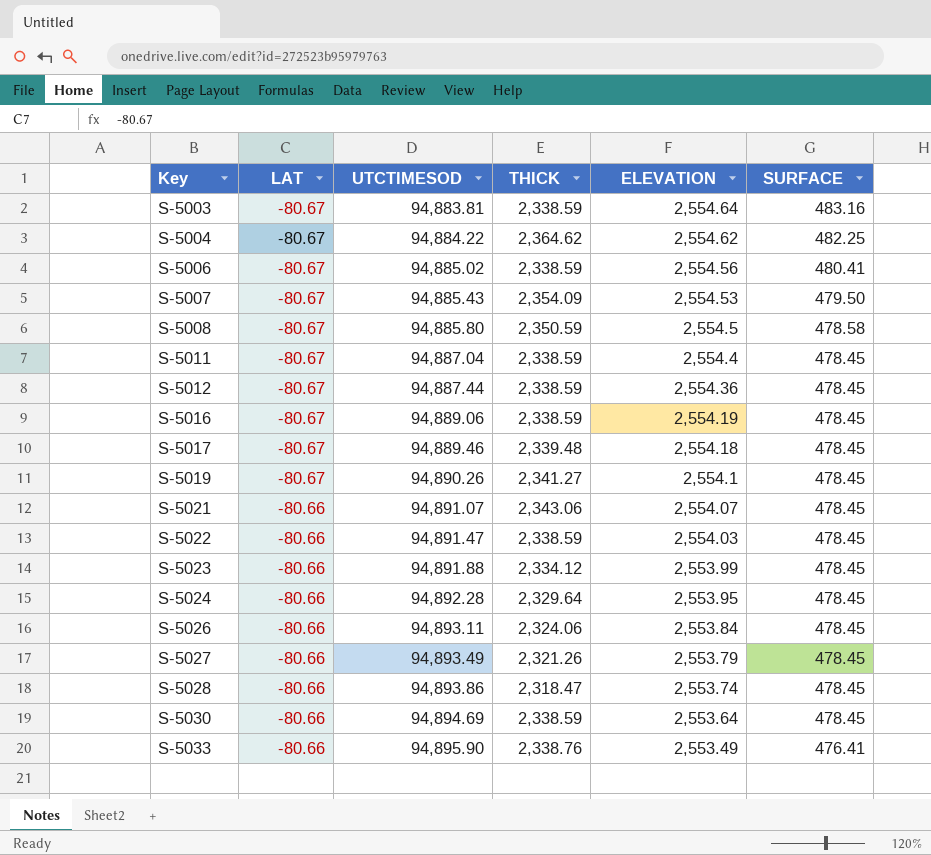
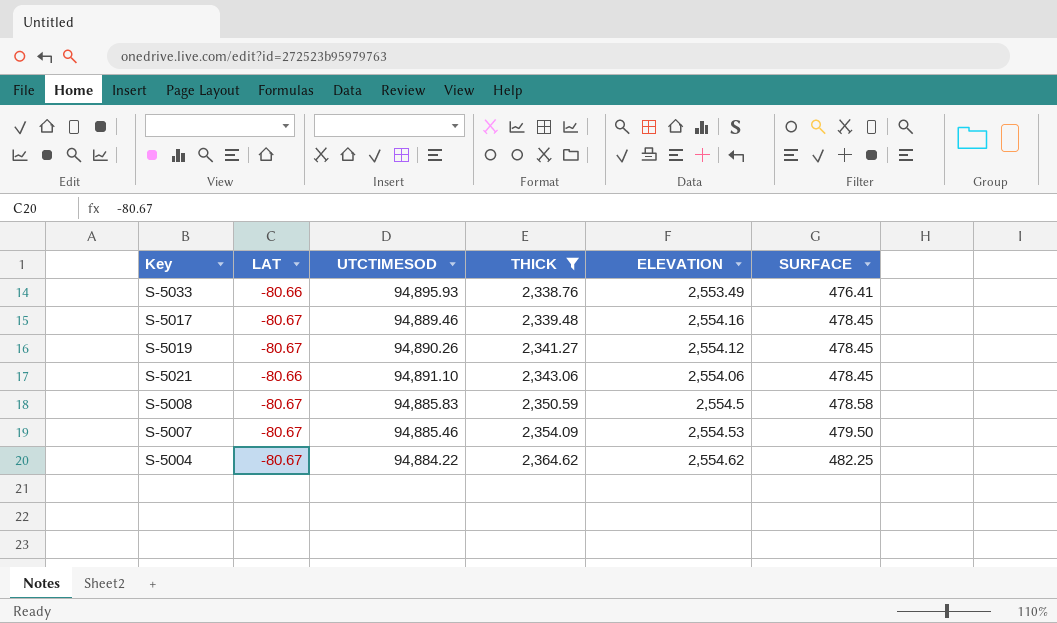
filter: none -> THICK >= 2,338.76
row order: Key ascending -> THICK ascending
S-5033 | UTCTIMESOD: 94,895.90 -> 94,895.93
S-5017 | ELEVATION: 2,554.18 -> 2,554.16
S-5019 | ELEVATION: 2,554.1 -> 2,554.12
S-5021 | UTCTIMESOD: 94,891.07 -> 94,891.10
S-5021 | ELEVATION: 2,554.07 -> 2,554.06
S-5008 | UTCTIMESOD: 94,885.80 -> 94,885.83
S-5007 | UTCTIMESOD: 94,885.43 -> 94,885.46

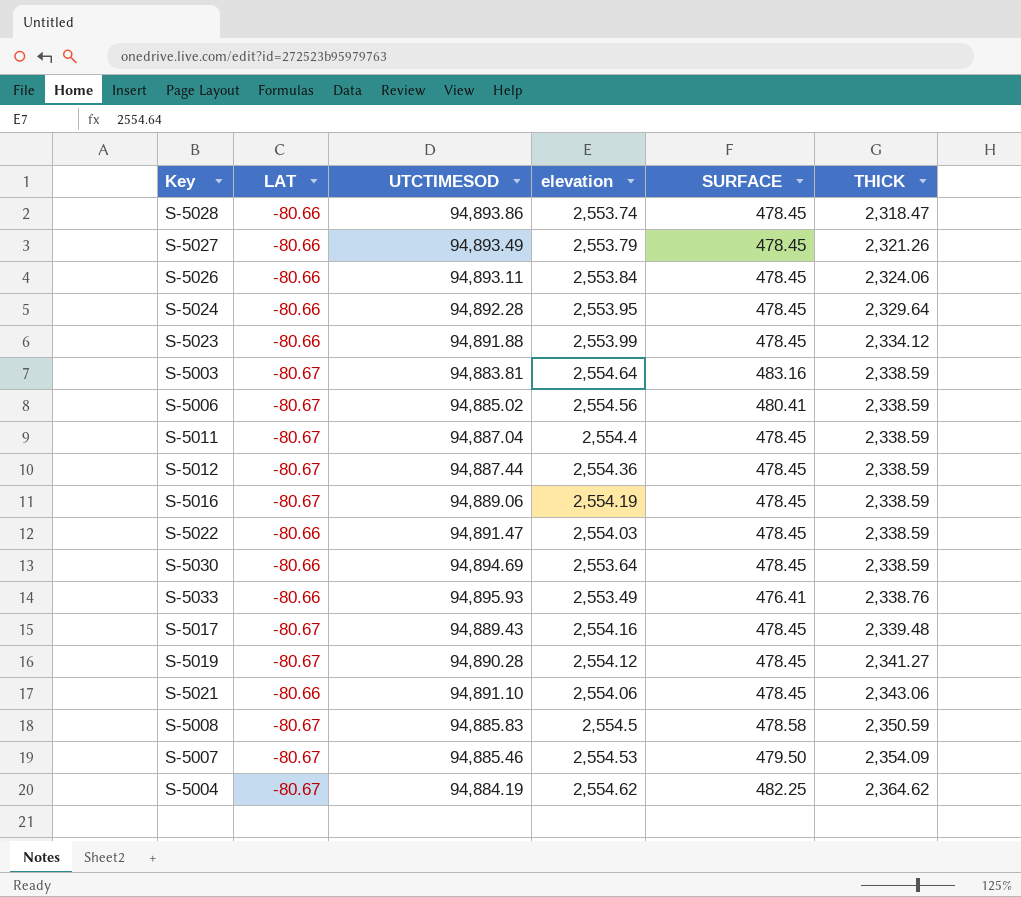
filter: THICK >= 2,338.76 -> none
column name: ELEVATION -> elevation
column THICK | position: 4 -> 6
S-5017 | UTCTIMESOD: 94,889.46 -> 94,889.43
S-5019 | UTCTIMESOD: 94,890.26 -> 94,890.28
S-5004 | UTCTIMESOD: 94,884.22 -> 94,884.19

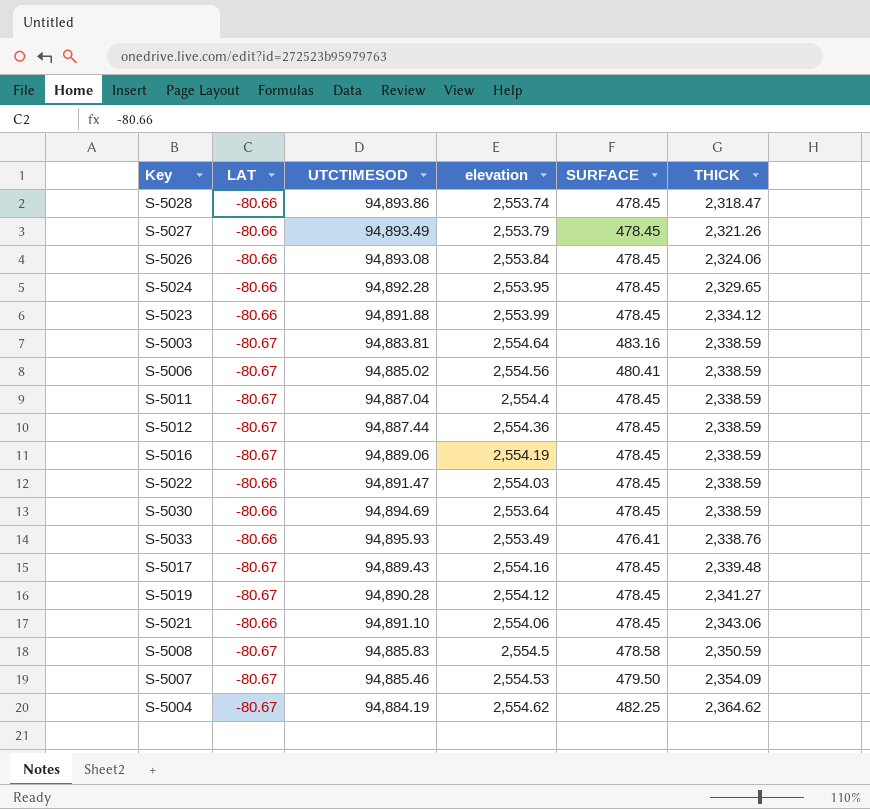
S-5026 | UTCTIMESOD: 94,893.11 -> 94,893.08
S-5024 | THICK: 2,329.64 -> 2,329.65

